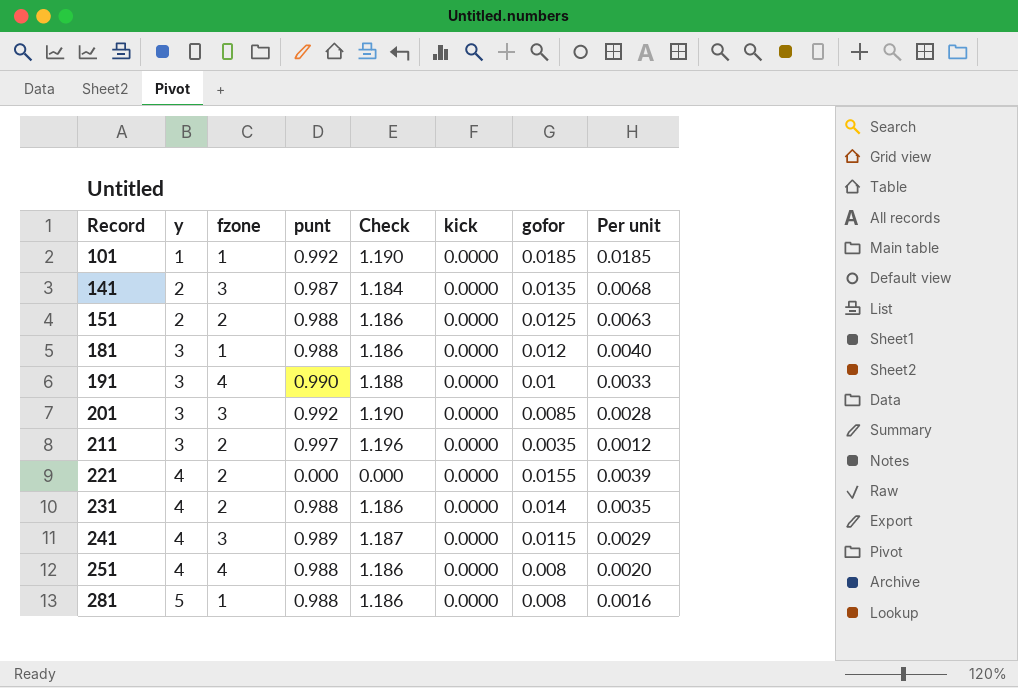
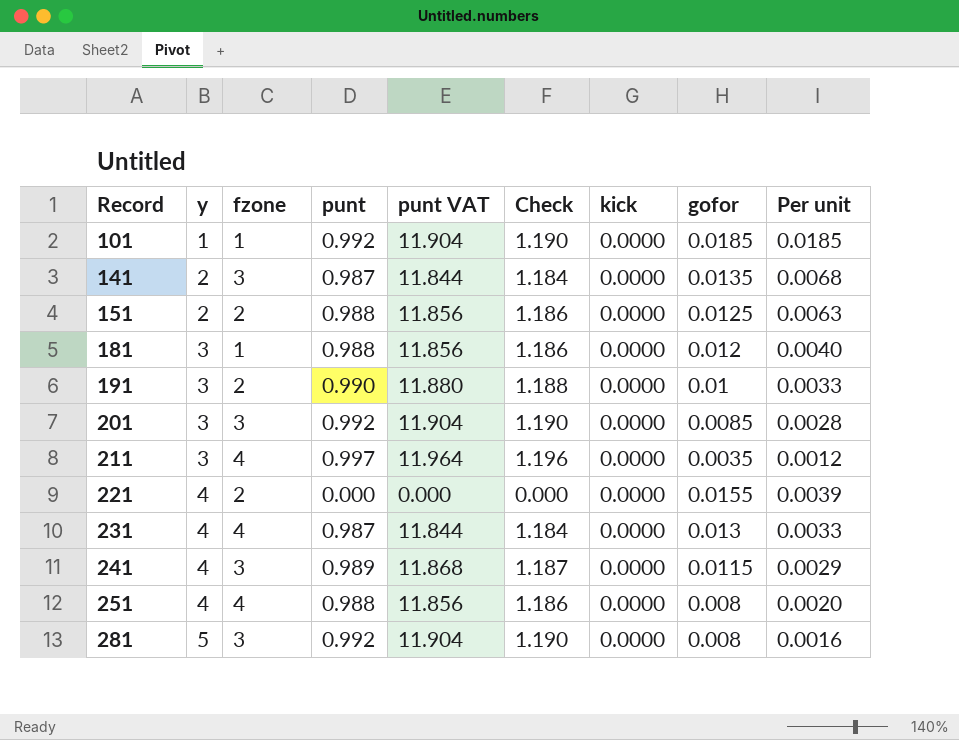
column punt VAT | formula: none -> [punt] * 12
191 | fzone: 4 -> 2
211 | fzone: 2 -> 4
231 | fzone: 2 -> 4
231 | punt: 0.988 -> 0.987
231 | Check: 1.186 -> 1.184
231 | gofor: 0.014 -> 0.013
231 | Per unit: 0.0035 -> 0.0033
281 | fzone: 1 -> 3
281 | punt: 0.988 -> 0.992
281 | Check: 1.186 -> 1.190

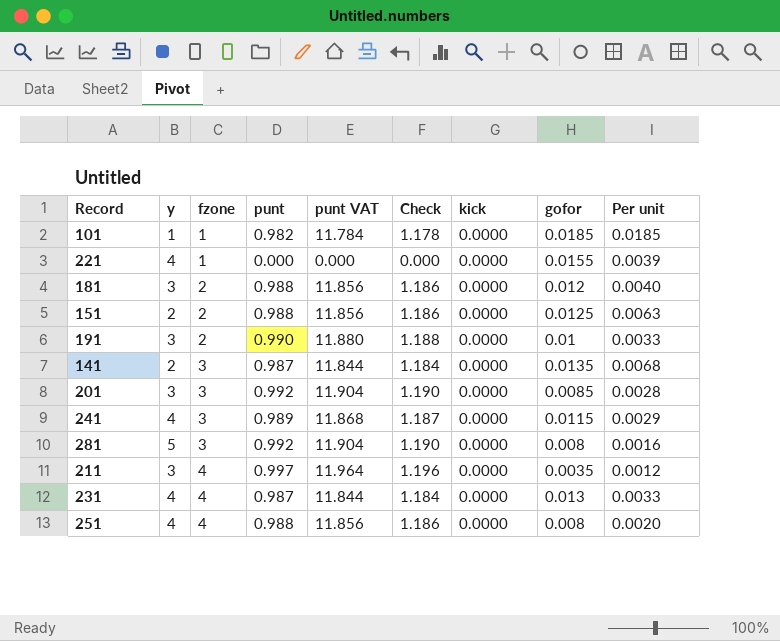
row order: Record ascending -> fzone ascending
101 | punt: 0.992 -> 0.982
101 | punt VAT: 11.904 -> 11.784
101 | Check: 1.190 -> 1.178
221 | fzone: 2 -> 1
181 | fzone: 1 -> 2

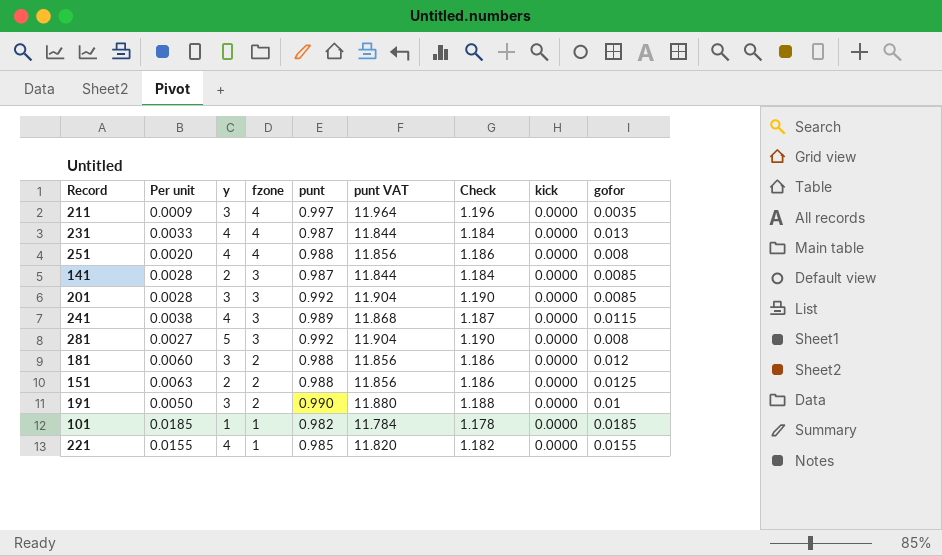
row order: fzone ascending -> fzone descending
column Per unit | formula: [gofor] / [y] -> [gofor] / [fzone]
column Per unit | position: 9 -> 2
141 | gofor: 0.0135 -> 0.0085
221 | punt: 0.000 -> 0.985
221 | punt VAT: 0.000 -> 11.820
221 | Check: 0.000 -> 1.182

